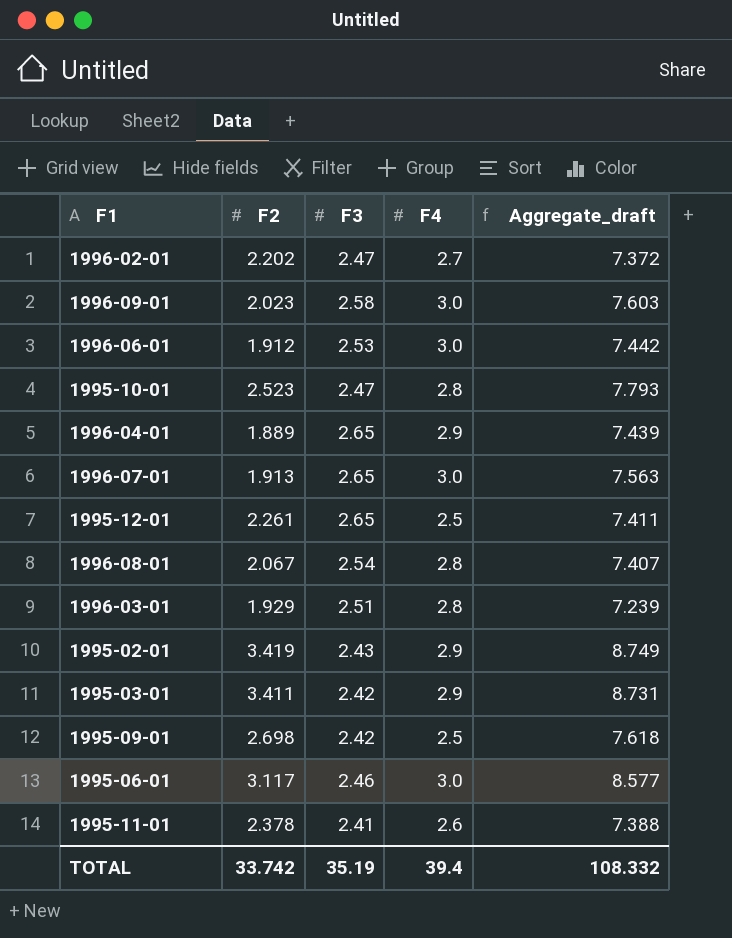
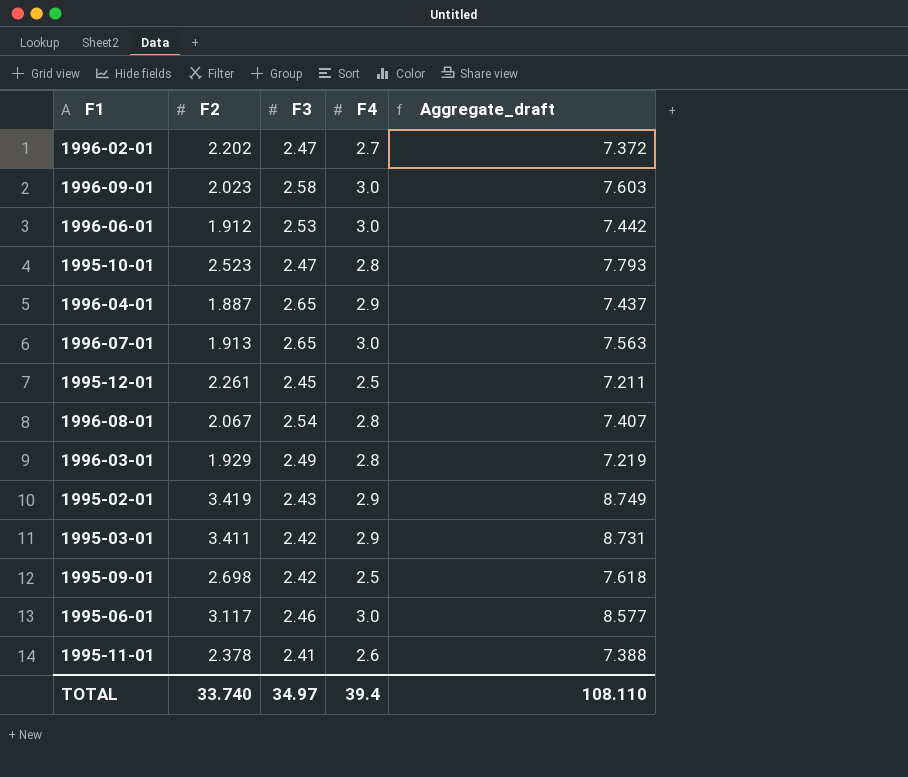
1996-04-01 | F2: 1.889 -> 1.887
1996-04-01 | Aggregate_draft: 7.439 -> 7.437
1995-12-01 | F3: 2.65 -> 2.45
1995-12-01 | Aggregate_draft: 7.411 -> 7.211
1996-03-01 | F3: 2.51 -> 2.49
1996-03-01 | Aggregate_draft: 7.239 -> 7.219
TOTAL | F2: 33.742 -> 33.740
TOTAL | F3: 35.19 -> 34.97
TOTAL | Aggregate_draft: 108.332 -> 108.110

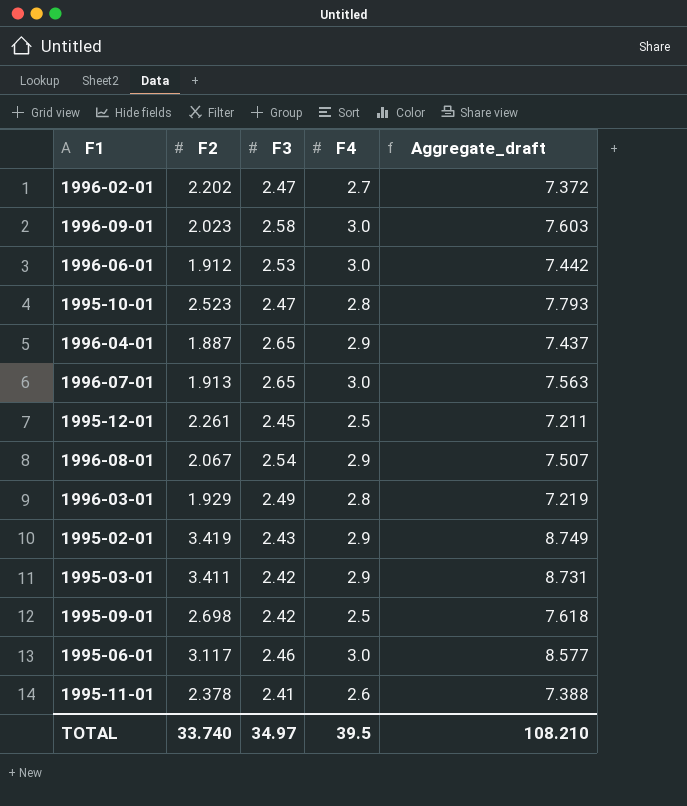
1996-08-01 | F4: 2.8 -> 2.9
1996-08-01 | Aggregate_draft: 7.407 -> 7.507
TOTAL | F4: 39.4 -> 39.5
TOTAL | Aggregate_draft: 108.110 -> 108.210

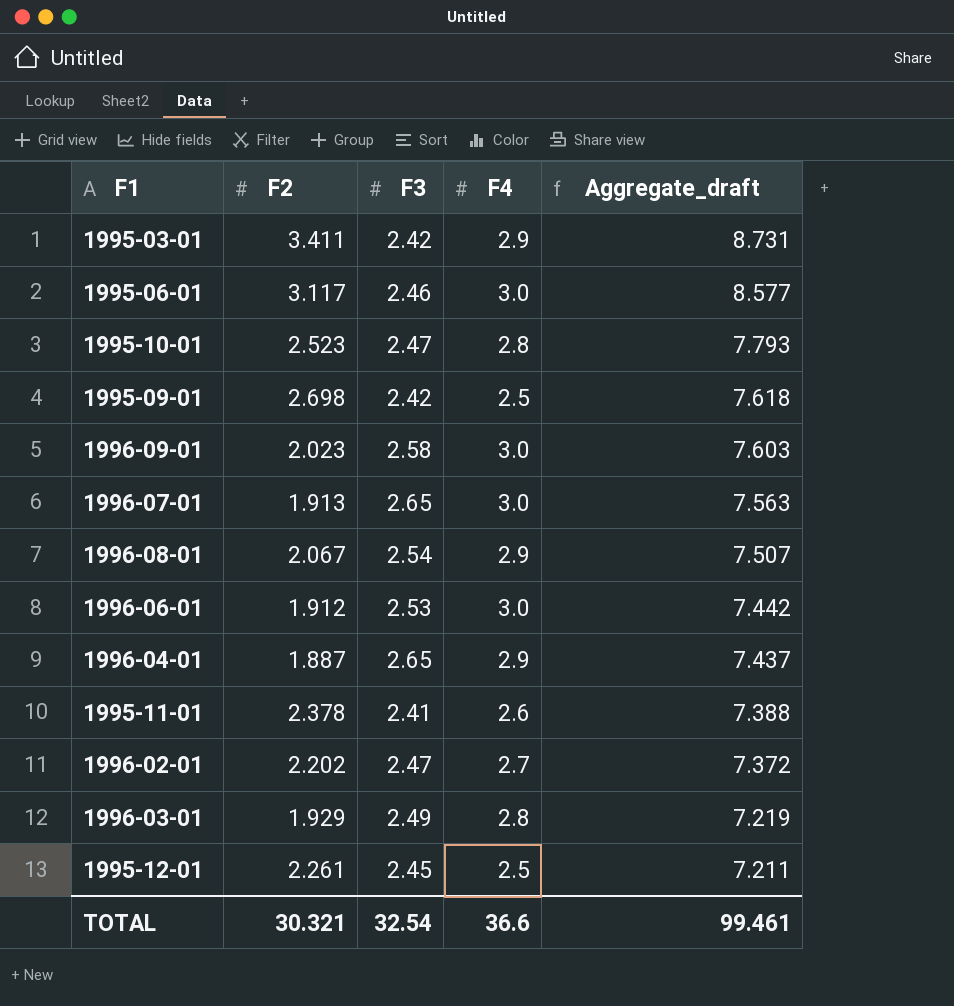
row order: none -> Aggregate_draft descending
row 1995-02-01: 3.419 | 2.43 | 2.9 | 8.749 -> none
TOTAL | F2: 33.740 -> 30.321
TOTAL | F3: 34.97 -> 32.54
TOTAL | F4: 39.5 -> 36.6
TOTAL | Aggregate_draft: 108.210 -> 99.461

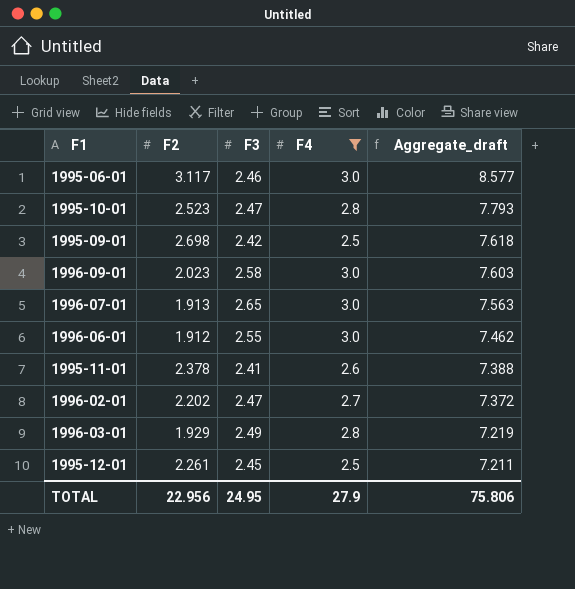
filter: none -> F4 != 2.9
1996-06-01 | F3: 2.53 -> 2.55
1996-06-01 | Aggregate_draft: 7.442 -> 7.462
TOTAL | F2: 30.321 -> 22.956
TOTAL | F3: 32.54 -> 24.95
TOTAL | F4: 36.6 -> 27.9
TOTAL | Aggregate_draft: 99.461 -> 75.806

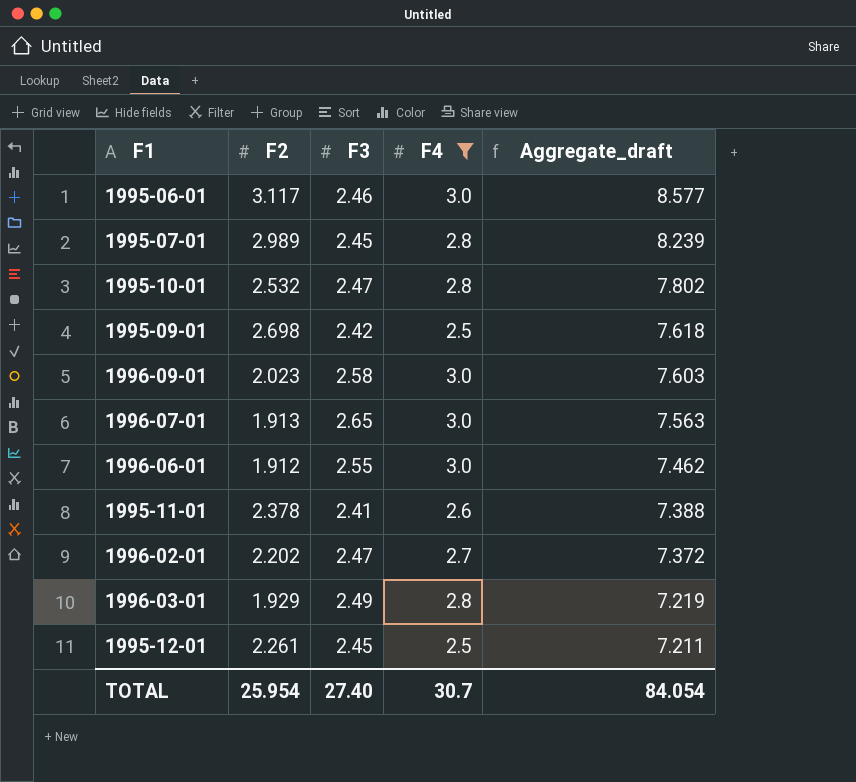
row 1995-07-01: none -> 2.989 | 2.45 | 2.8 | 8.239
1995-10-01 | F2: 2.523 -> 2.532
1995-10-01 | Aggregate_draft: 7.793 -> 7.802
TOTAL | F2: 22.956 -> 25.954
TOTAL | F3: 24.95 -> 27.40
TOTAL | F4: 27.9 -> 30.7
TOTAL | Aggregate_draft: 75.806 -> 84.054

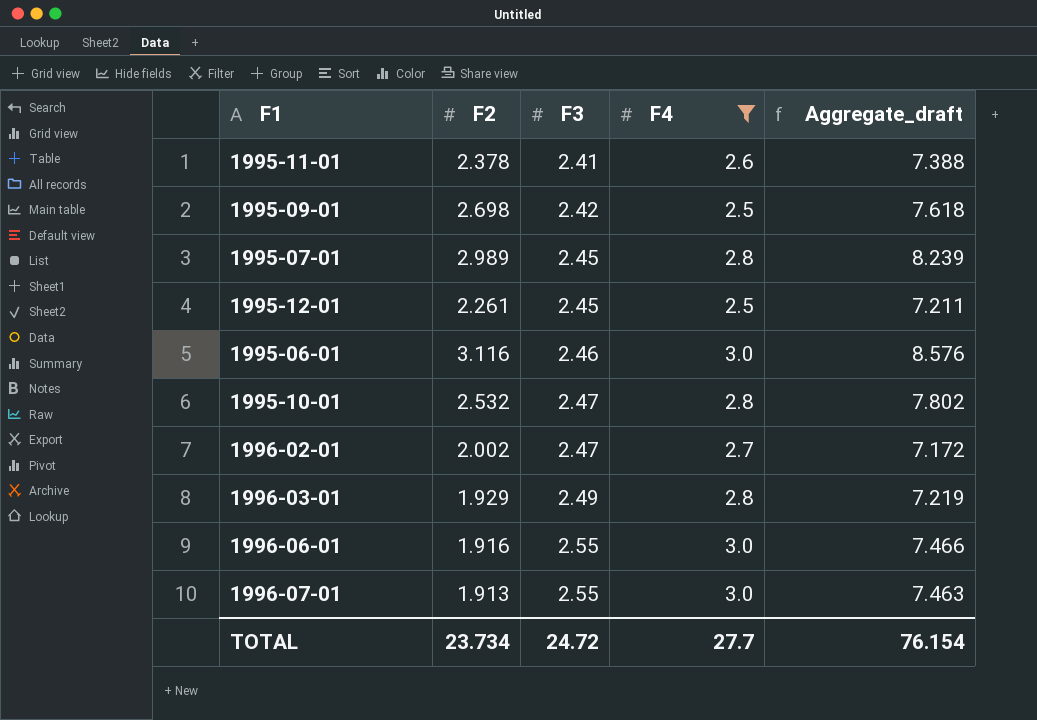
row order: Aggregate_draft descending -> F3 ascending
row 1996-09-01: 2.023 | 2.58 | 3.0 | 7.603 -> none
1995-06-01 | F2: 3.117 -> 3.116
1995-06-01 | Aggregate_draft: 8.577 -> 8.576
1996-02-01 | F2: 2.202 -> 2.002
1996-02-01 | Aggregate_draft: 7.372 -> 7.172
1996-06-01 | F2: 1.912 -> 1.916
1996-06-01 | Aggregate_draft: 7.462 -> 7.466
1996-07-01 | F3: 2.65 -> 2.55
1996-07-01 | Aggregate_draft: 7.563 -> 7.463
TOTAL | F2: 25.954 -> 23.734
TOTAL | F3: 27.40 -> 24.72
TOTAL | F4: 30.7 -> 27.7
TOTAL | Aggregate_draft: 84.054 -> 76.154

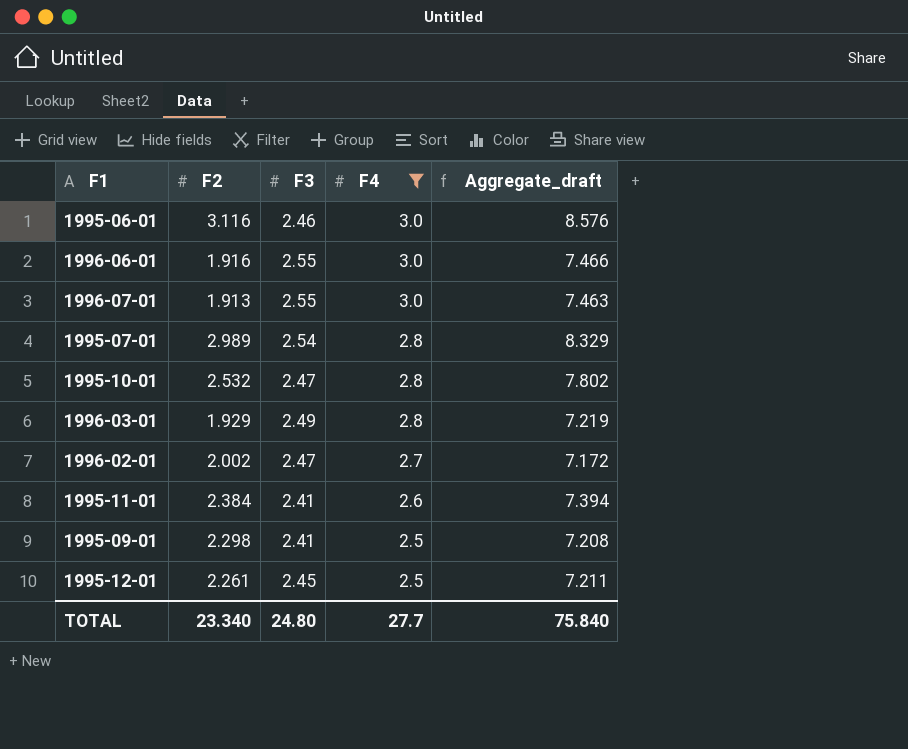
row order: F3 ascending -> F4 descending
1995-07-01 | F3: 2.45 -> 2.54
1995-07-01 | Aggregate_draft: 8.239 -> 8.329
1995-11-01 | F2: 2.378 -> 2.384
1995-11-01 | Aggregate_draft: 7.388 -> 7.394
1995-09-01 | F2: 2.698 -> 2.298
1995-09-01 | F3: 2.42 -> 2.41
1995-09-01 | Aggregate_draft: 7.618 -> 7.208
TOTAL | F2: 23.734 -> 23.340
TOTAL | F3: 24.72 -> 24.80
TOTAL | Aggregate_draft: 76.154 -> 75.840

